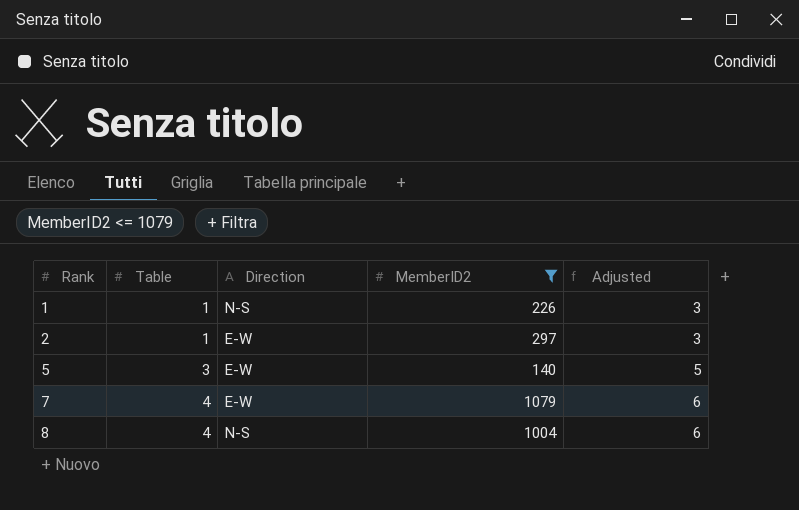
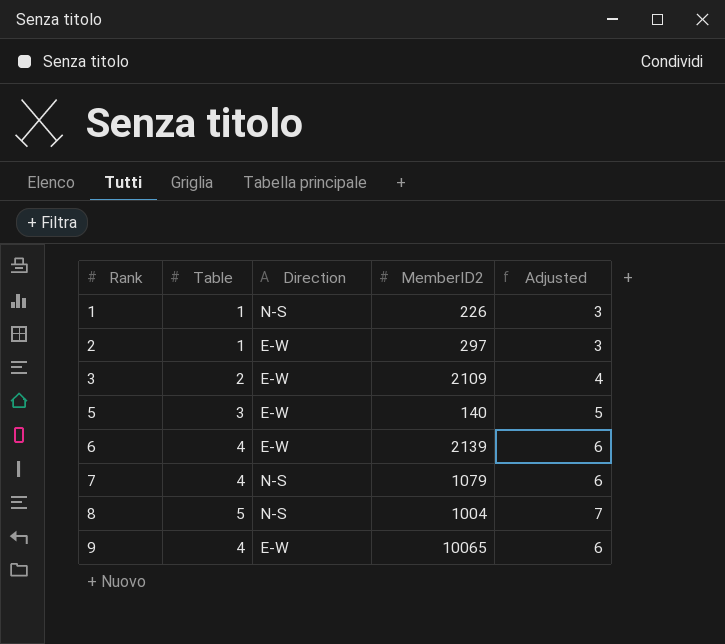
filter: MemberID2 <= 1079 -> none
7 | Direction: E-W -> N-S
8 | Table: 4 -> 5
8 | Adjusted: 6 -> 7

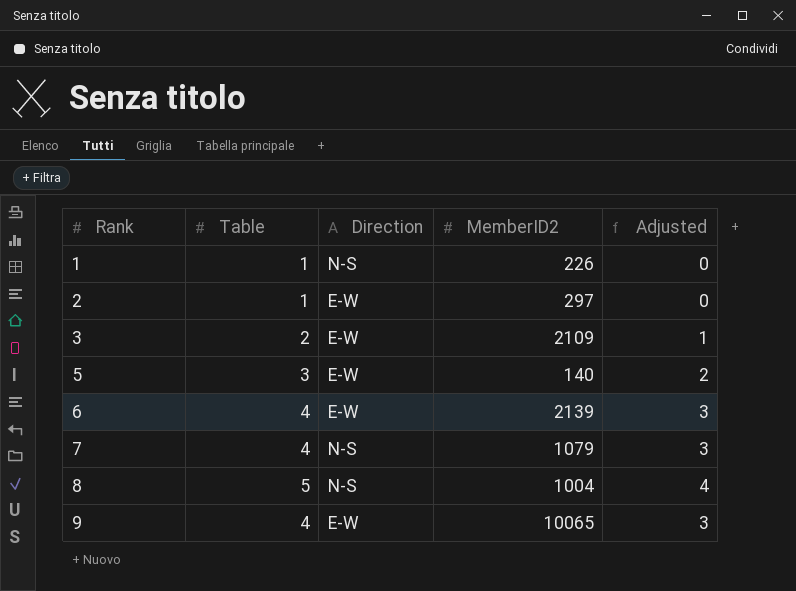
column Adjusted | formula: [Table] + 2 -> [Table] - 1

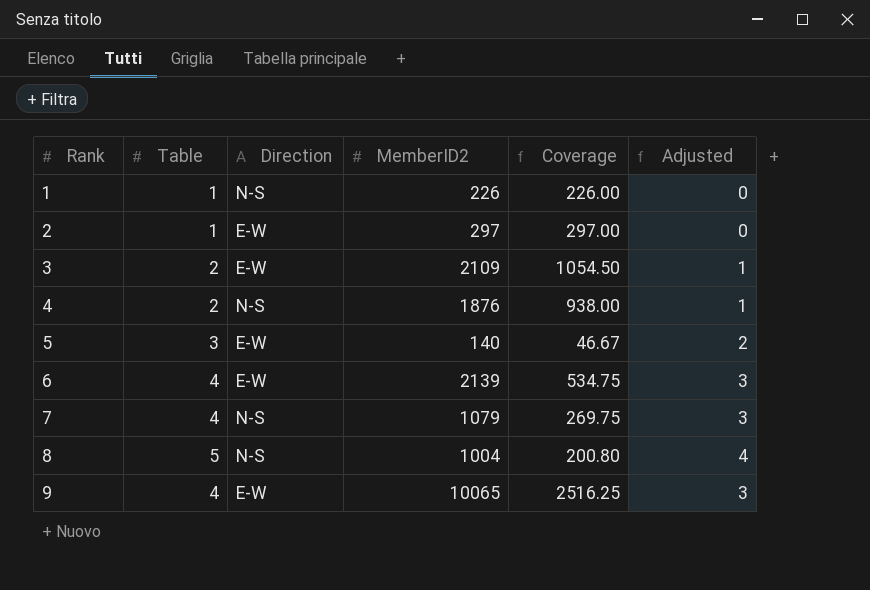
column Coverage | formula: none -> [MemberID2] / [Table]
row 4: none -> 2 | N-S | 1876 | 938.00 | 1

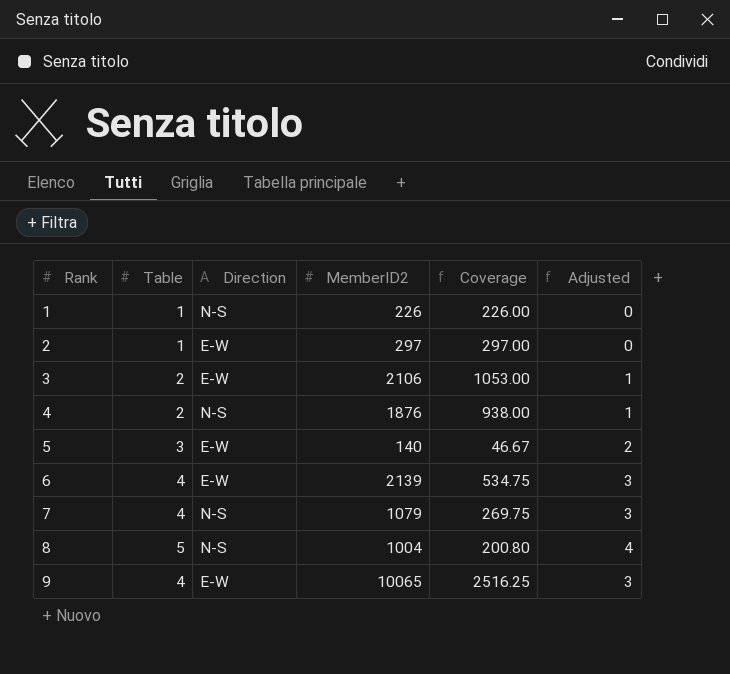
3 | MemberID2: 2109 -> 2106
3 | Coverage: 1054.50 -> 1053.00

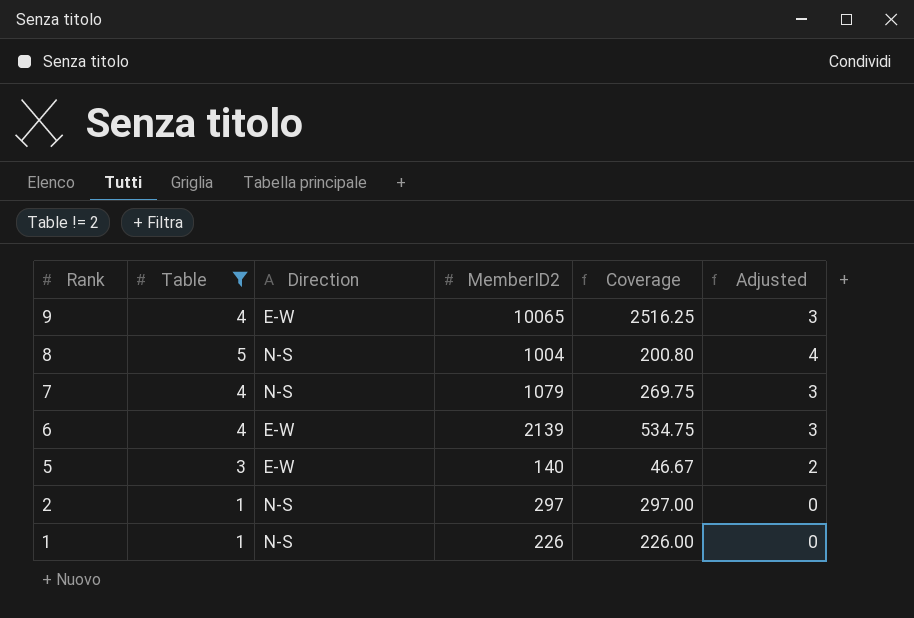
filter: none -> Table != 2
row order: Rank ascending -> Rank descending
2 | Direction: E-W -> N-S

